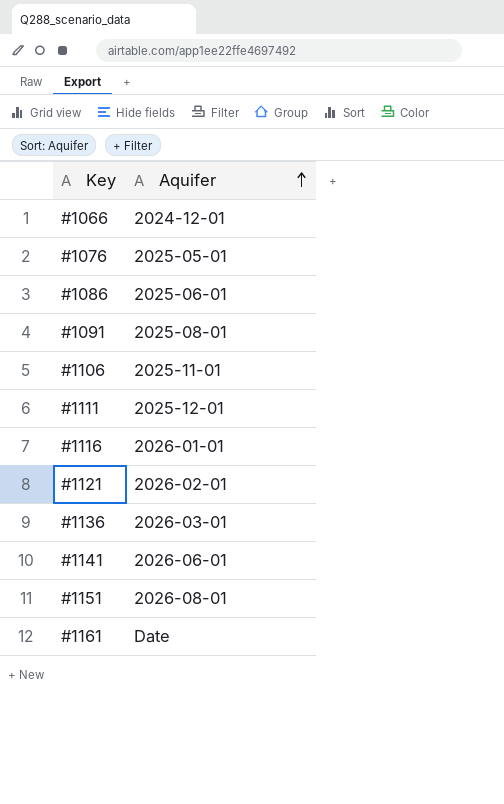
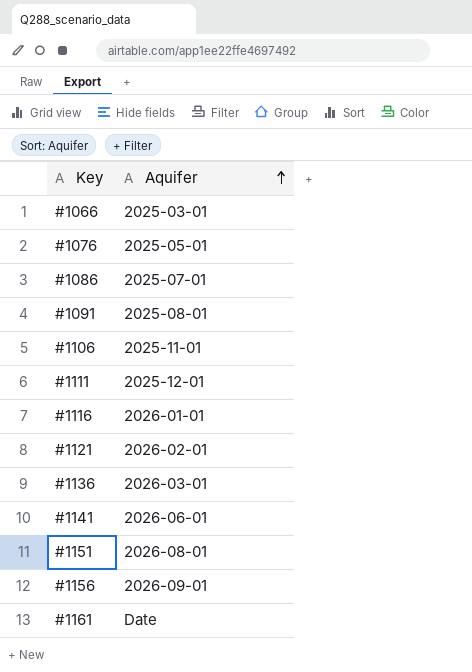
#1066 | Aquifer: 2024-12-01 -> 2025-03-01
#1086 | Aquifer: 2025-06-01 -> 2025-07-01
row #1156: none -> 2026-09-01

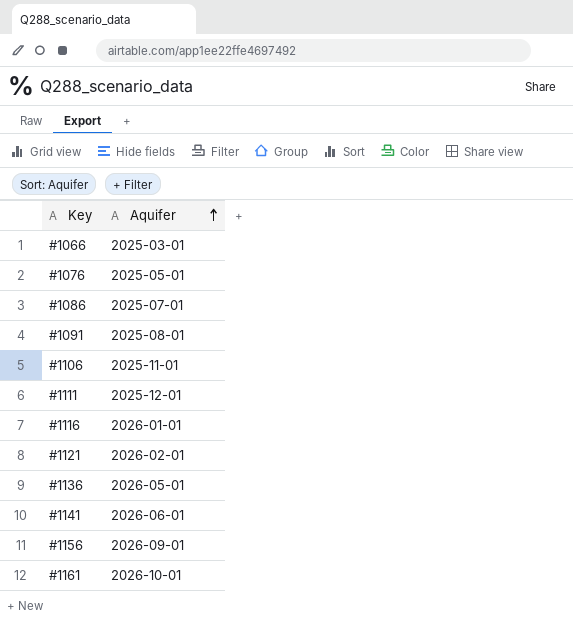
row #1151: 2026-08-01 -> none
#1136 | Aquifer: 2026-03-01 -> 2026-05-01
#1161 | Aquifer: Date -> 2026-10-01

